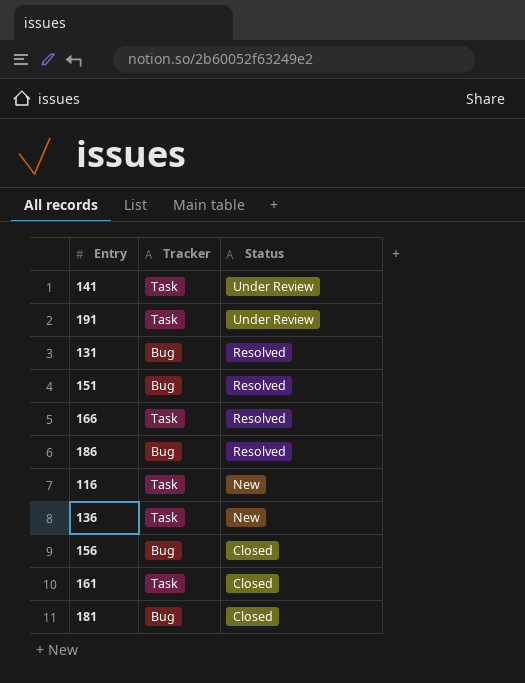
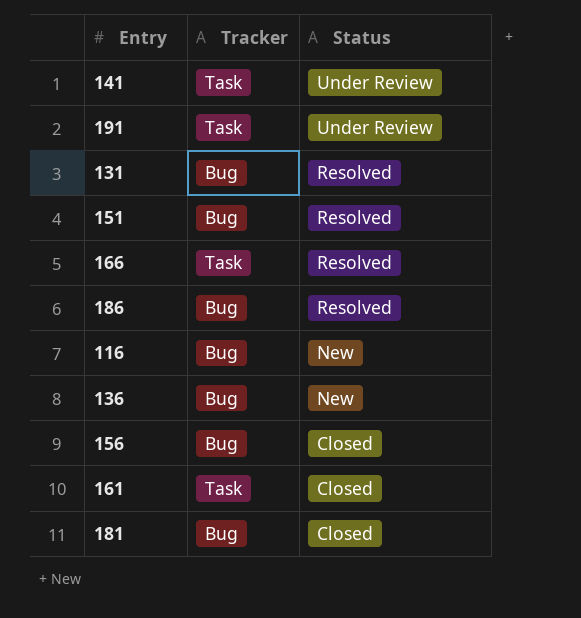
116 | Tracker: Task -> Bug
136 | Tracker: Task -> Bug

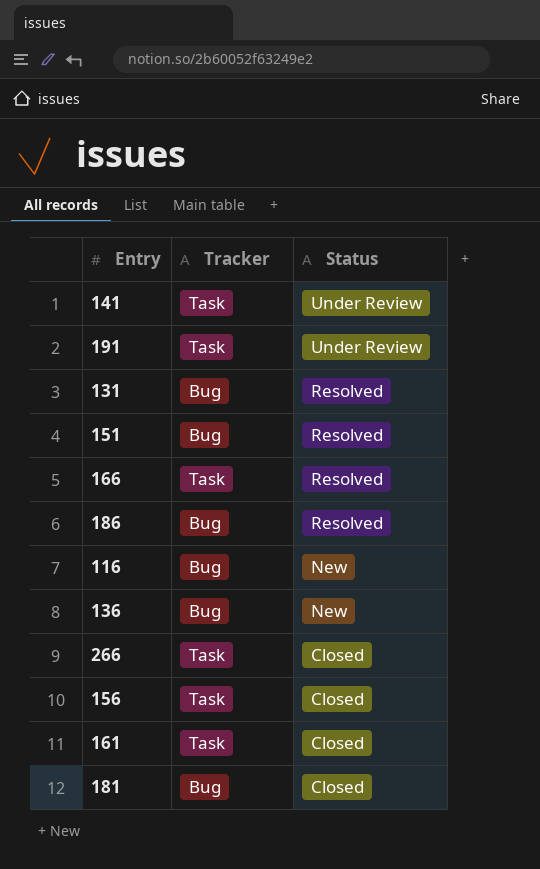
row 266: none -> Task | Closed
156 | Tracker: Bug -> Task

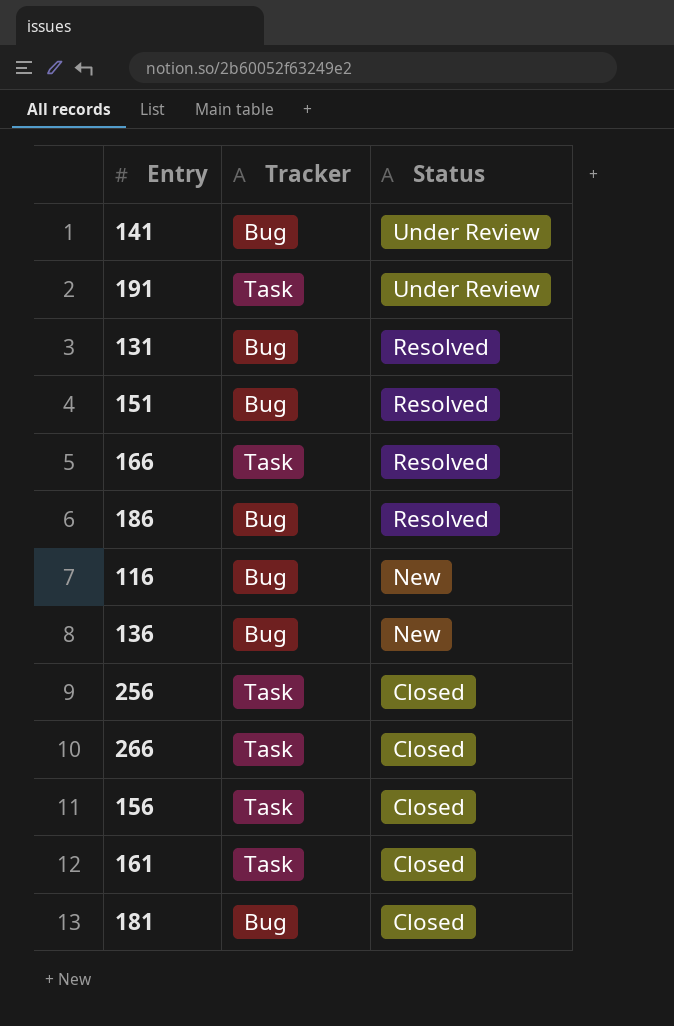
141 | Tracker: Task -> Bug
row 256: none -> Task | Closed

